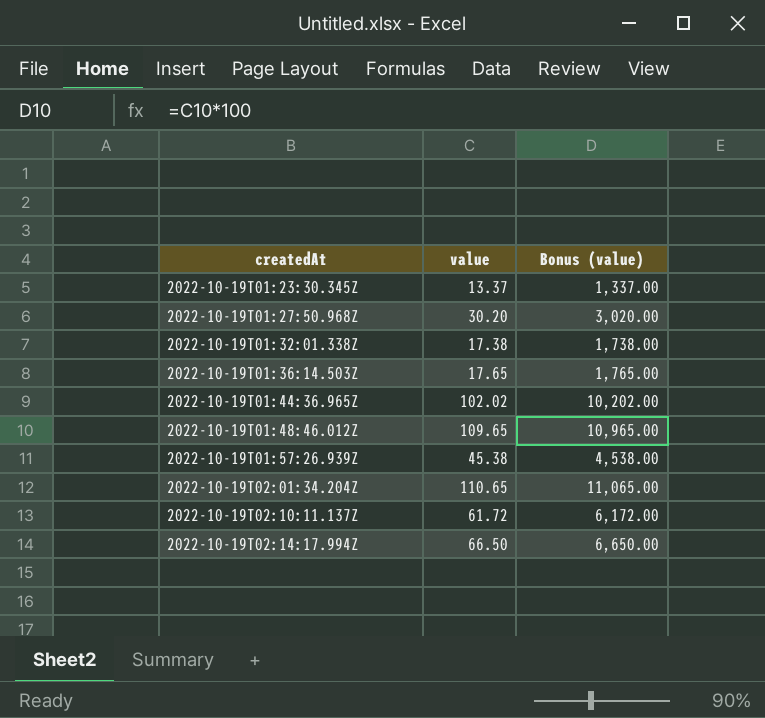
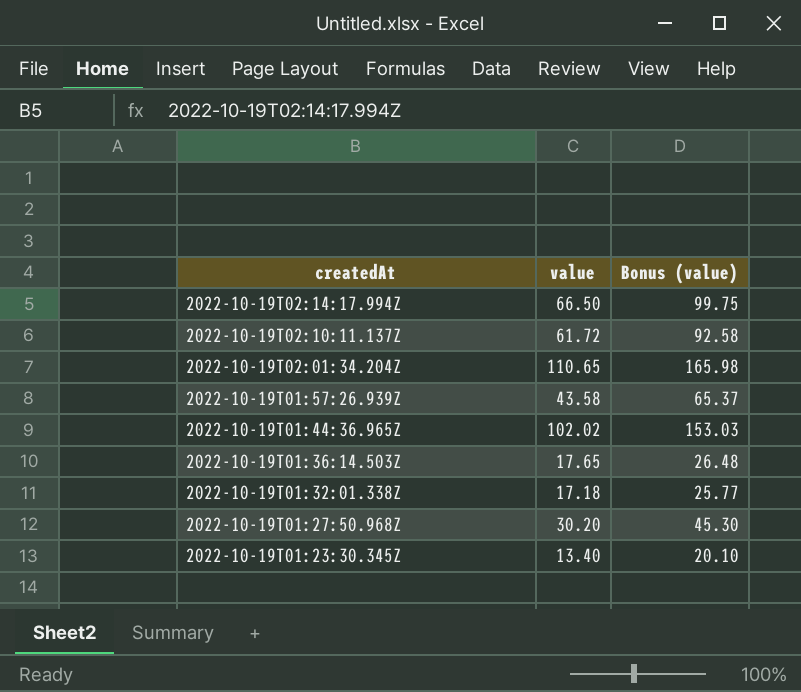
row order: createdAt ascending -> createdAt descending
column Bonus (value) | formula: [value] * 100 -> [value] * 1.5
row 2022-10-19T01:48:46.012Z: 109.65 | 10,965.00 -> none
2022-10-19T01:57:26.939Z | value: 45.38 -> 43.58
2022-10-19T01:32:01.338Z | value: 17.38 -> 17.18
2022-10-19T01:23:30.345Z | value: 13.37 -> 13.40

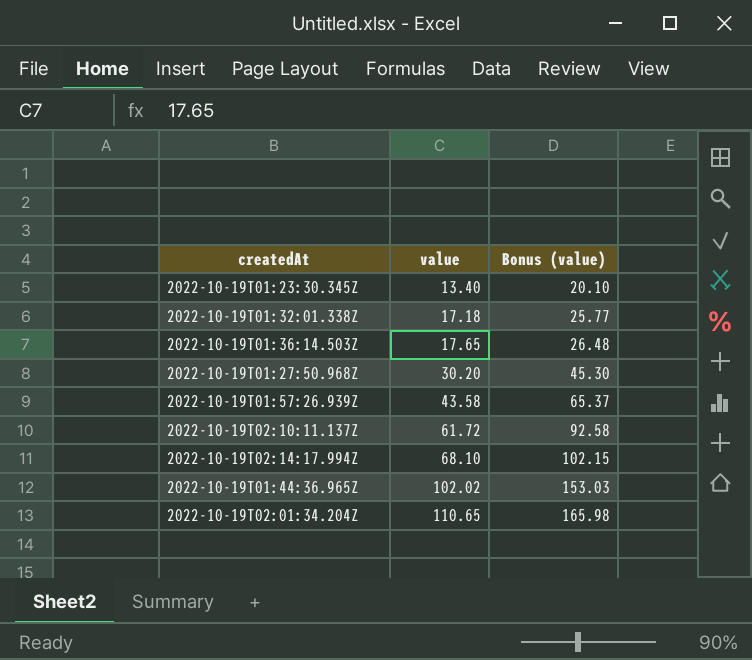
row order: createdAt descending -> value ascending
2022-10-19T02:14:17.994Z | value: 66.50 -> 68.10
2022-10-19T02:14:17.994Z | Bonus (value): 99.75 -> 102.15

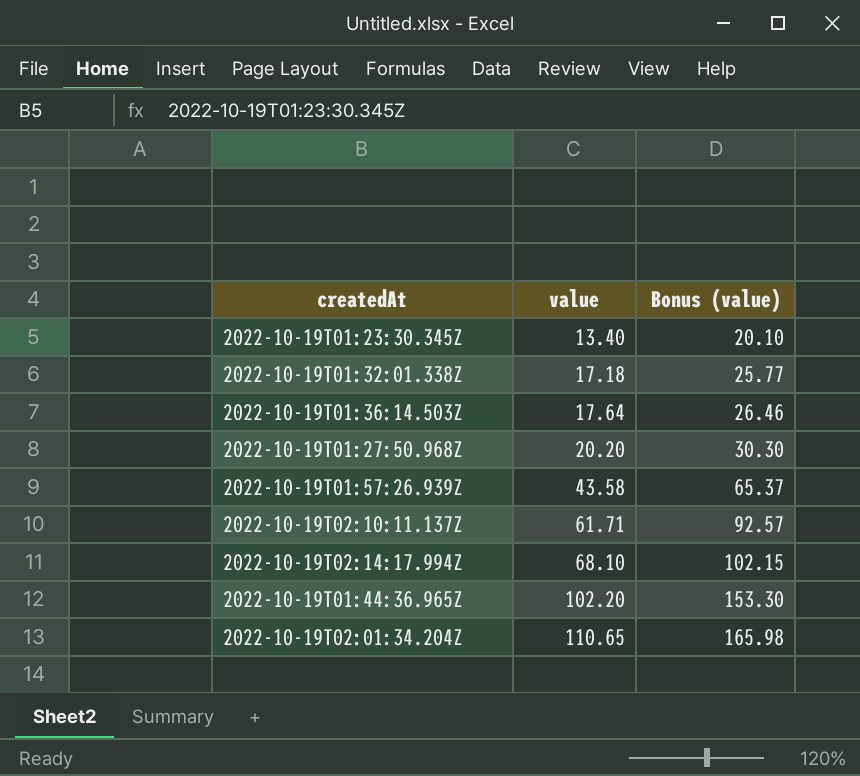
2022-10-19T01:36:14.503Z | value: 17.65 -> 17.64
2022-10-19T01:36:14.503Z | Bonus (value): 26.48 -> 26.46
2022-10-19T01:27:50.968Z | value: 30.20 -> 20.20
2022-10-19T01:27:50.968Z | Bonus (value): 45.30 -> 30.30
2022-10-19T02:10:11.137Z | value: 61.72 -> 61.71
2022-10-19T02:10:11.137Z | Bonus (value): 92.58 -> 92.57
2022-10-19T01:44:36.965Z | value: 102.02 -> 102.20
2022-10-19T01:44:36.965Z | Bonus (value): 153.03 -> 153.30

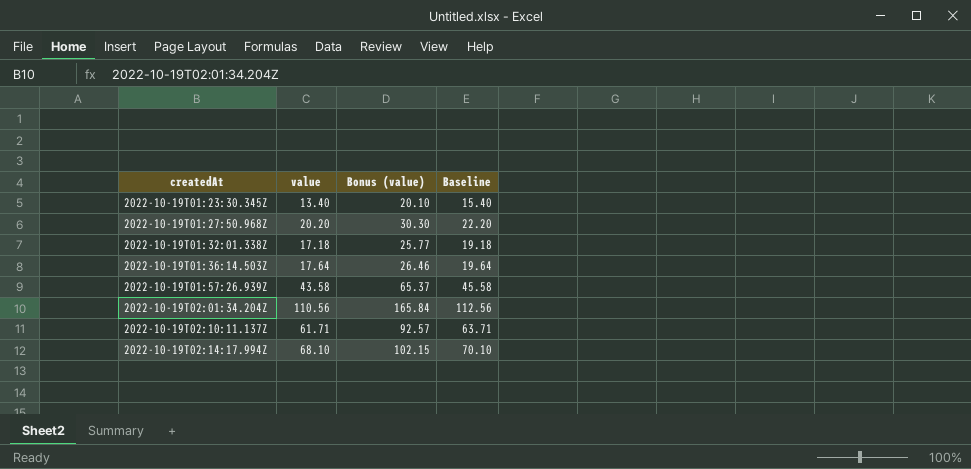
row order: value ascending -> createdAt ascending
column Baseline | formula: none -> [value] + 2
row 2022-10-19T01:44:36.965Z: 102.20 | 153.30 -> none
2022-10-19T02:01:34.204Z | value: 110.65 -> 110.56
2022-10-19T02:01:34.204Z | Bonus (value): 165.98 -> 165.84

